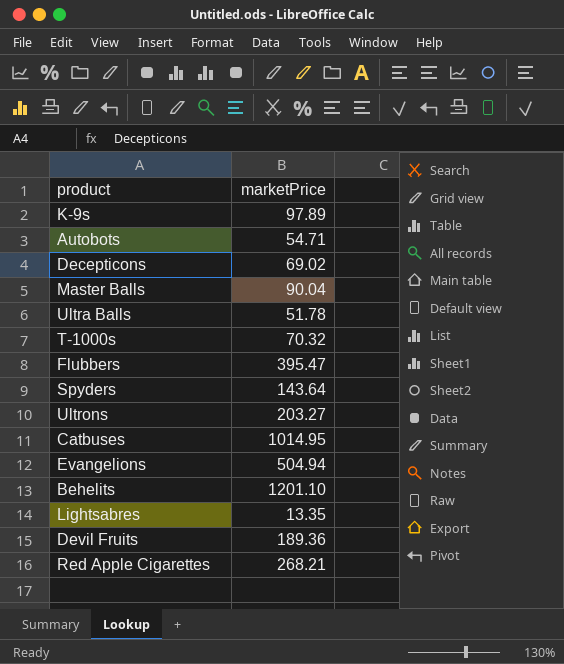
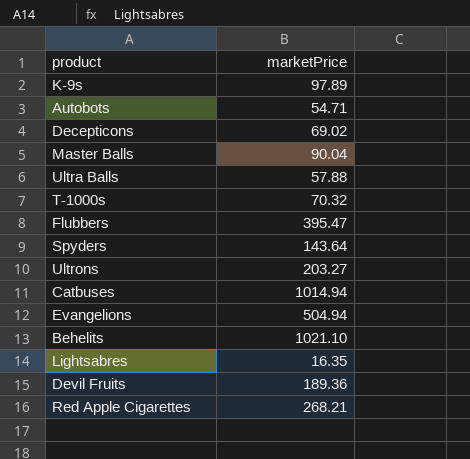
Ultra Balls | marketPrice: 51.78 -> 57.88
Catbuses | marketPrice: 1014.95 -> 1014.94
Behelits | marketPrice: 1201.10 -> 1021.10
Lightsabres | marketPrice: 13.35 -> 16.35

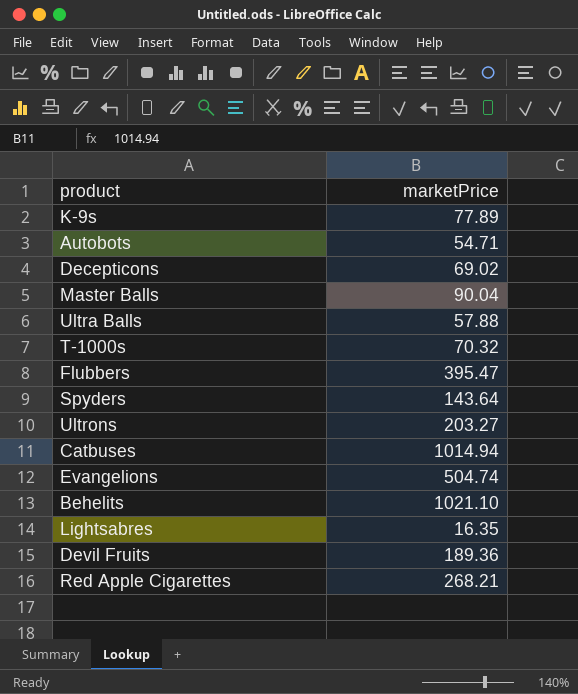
K-9s | marketPrice: 97.89 -> 77.89
Evangelions | marketPrice: 504.94 -> 504.74

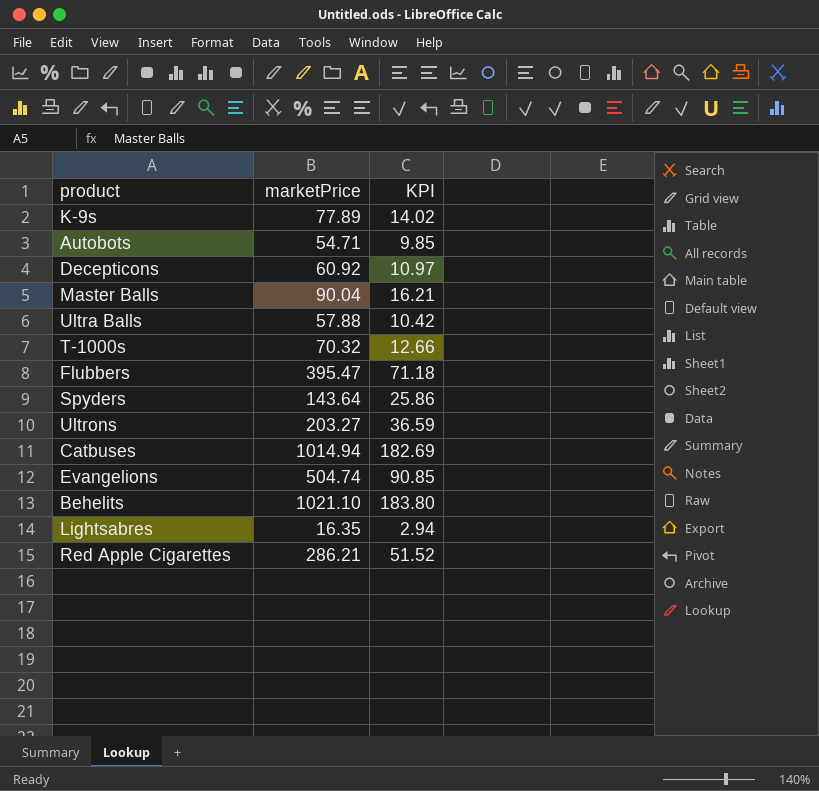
column KPI | formula: none -> [marketPrice] * 0.18
row Devil Fruits: 189.36 -> none
Decepticons | marketPrice: 69.02 -> 60.92
Red Apple Cigarettes | marketPrice: 268.21 -> 286.21

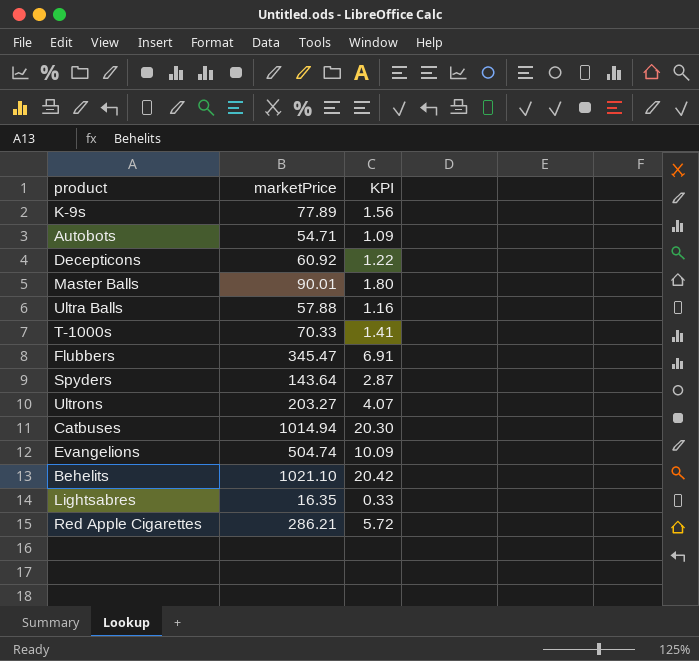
column KPI | formula: [marketPrice] * 0.18 -> [marketPrice] * 0.02
Master Balls | marketPrice: 90.04 -> 90.01
T-1000s | marketPrice: 70.32 -> 70.33
Flubbers | marketPrice: 395.47 -> 345.47

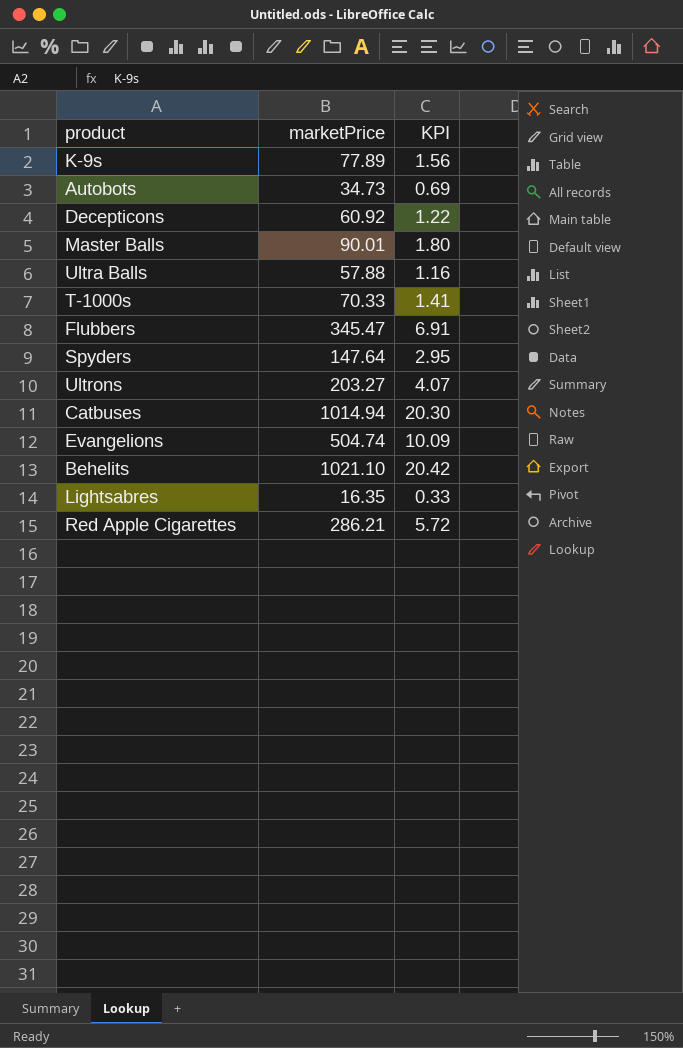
Autobots | marketPrice: 54.71 -> 34.73
Autobots | KPI: 1.09 -> 0.69
Spyders | marketPrice: 143.64 -> 147.64
Spyders | KPI: 2.87 -> 2.95

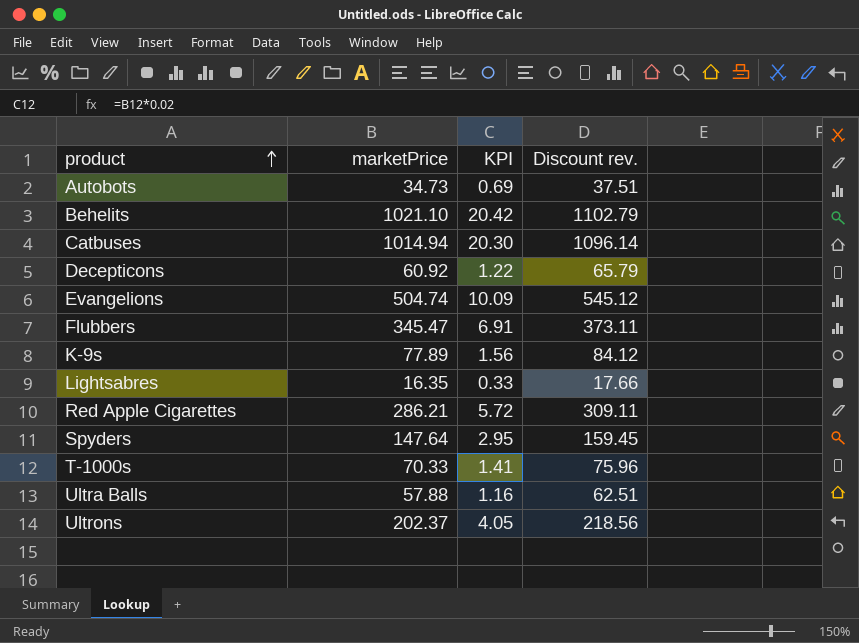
row order: none -> product ascending
column Discount rev. | formula: none -> [marketPrice] * 1.08
row Master Balls: 90.01 | 1.80 -> none
Ultrons | marketPrice: 203.27 -> 202.37
Ultrons | KPI: 4.07 -> 4.05

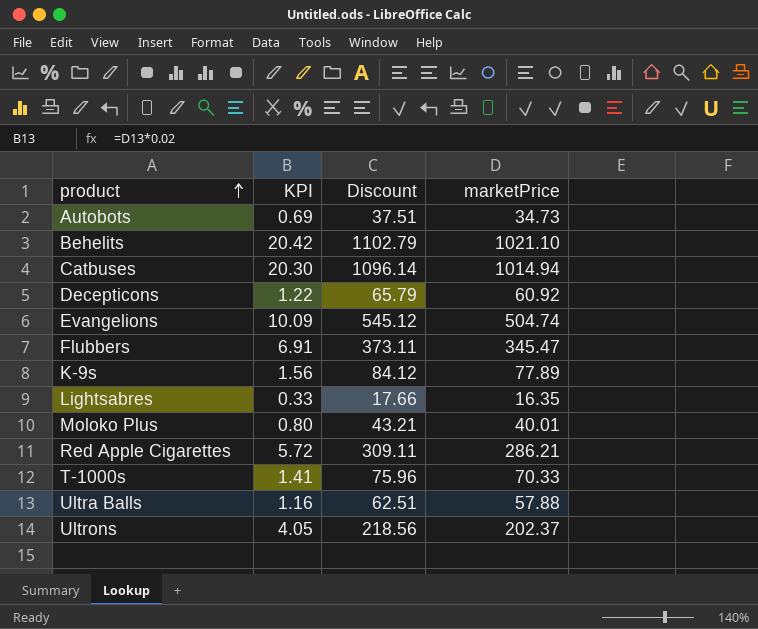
column name: Discount rev. -> Discount
column marketPrice | position: 2 -> 4
row Spyders: 147.64 | 2.95 | 159.45 -> none
row Moloko Plus: none -> 0.80 | 43.21 | 40.01

